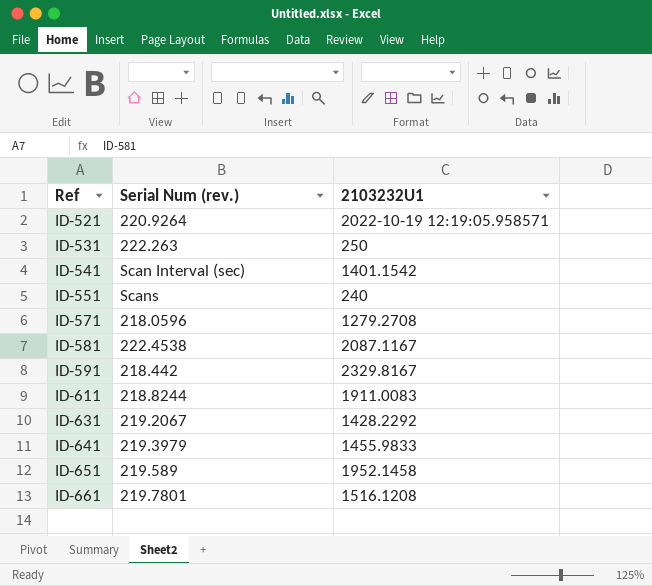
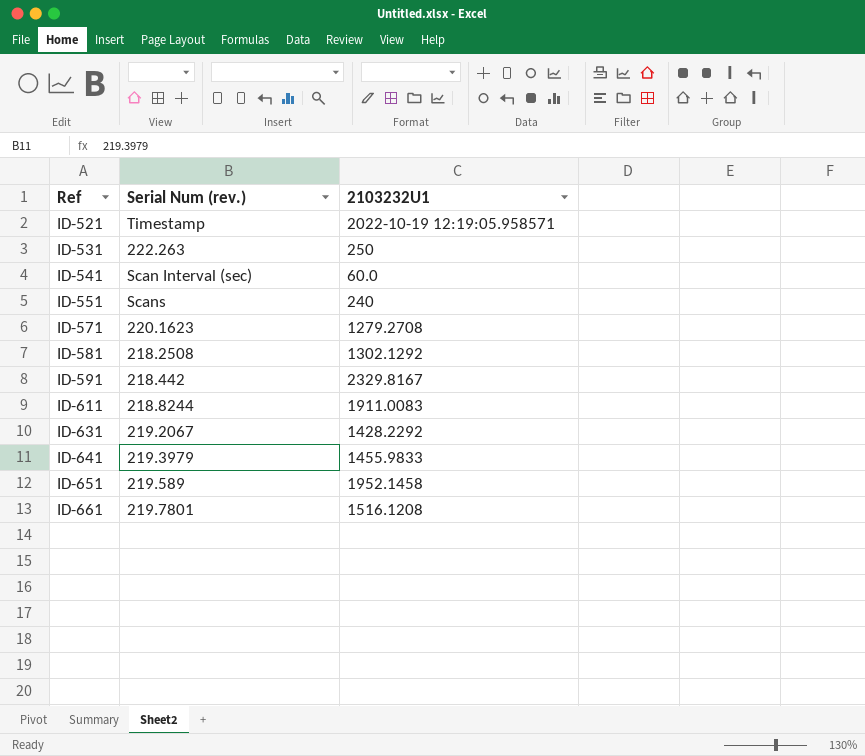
ID-521 | Serial Num (rev.): 220.9264 -> Timestamp
ID-541 | 2103232U1: 1401.1542 -> 60.0
ID-571 | Serial Num (rev.): 218.0596 -> 220.1623
ID-581 | Serial Num (rev.): 222.4538 -> 218.2508
ID-581 | 2103232U1: 2087.1167 -> 1302.1292

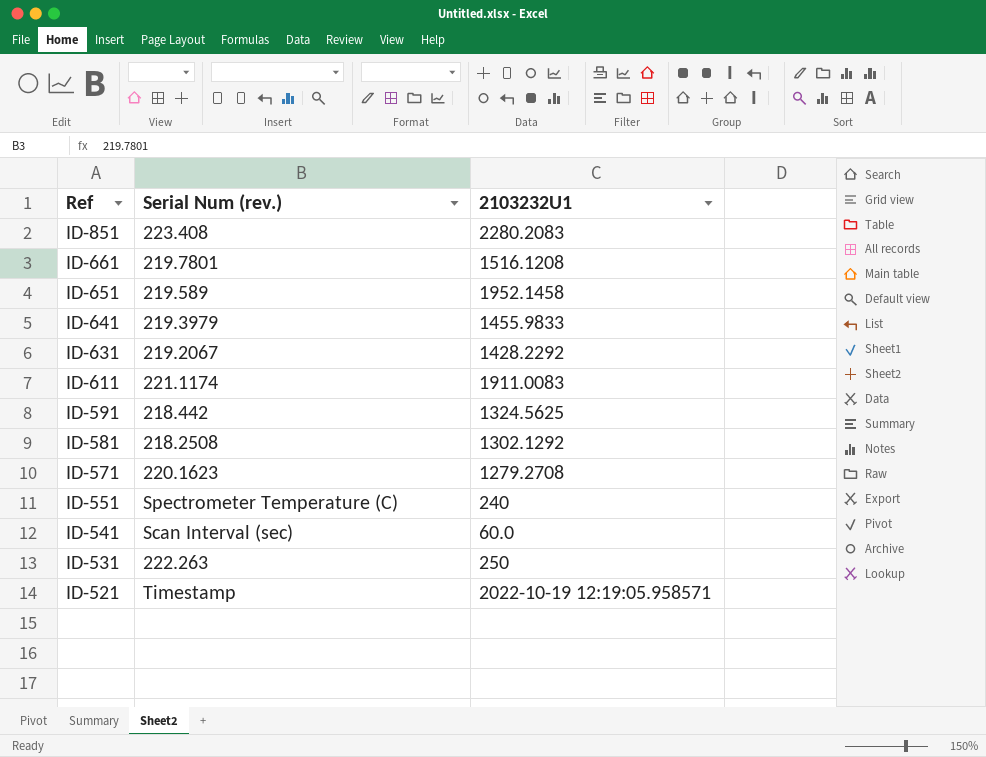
row order: Ref ascending -> Ref descending
row ID-851: none -> 223.408 | 2280.2083
ID-611 | Serial Num (rev.): 218.8244 -> 221.1174
ID-591 | 2103232U1: 2329.8167 -> 1324.5625
ID-551 | Serial Num (rev.): Scans -> Spectrometer Temperature (C)

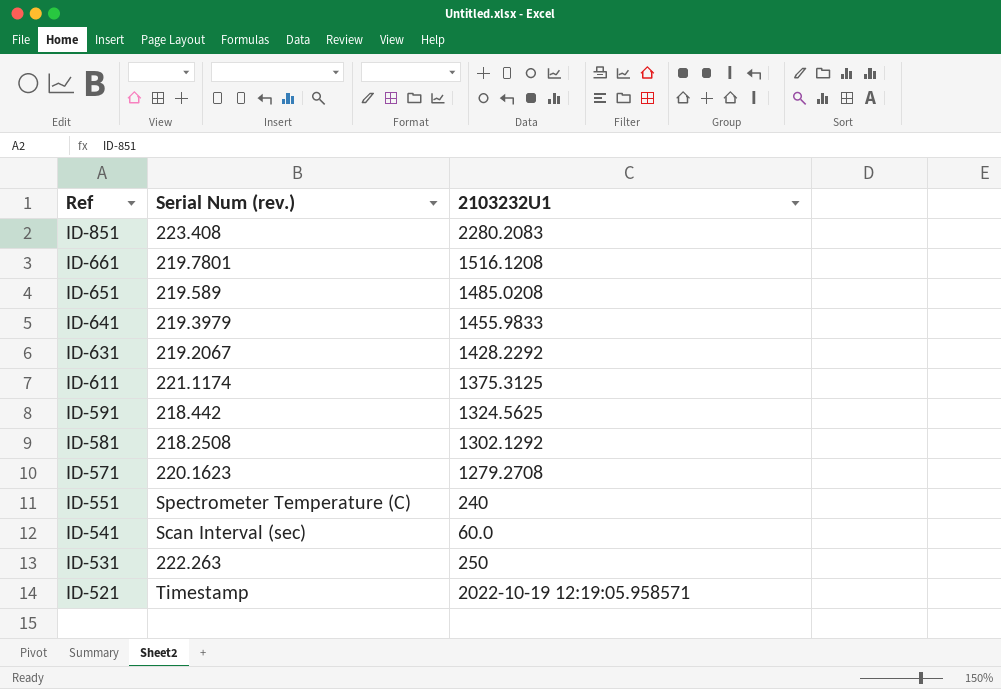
ID-651 | 2103232U1: 1952.1458 -> 1485.0208
ID-611 | 2103232U1: 1911.0083 -> 1375.3125

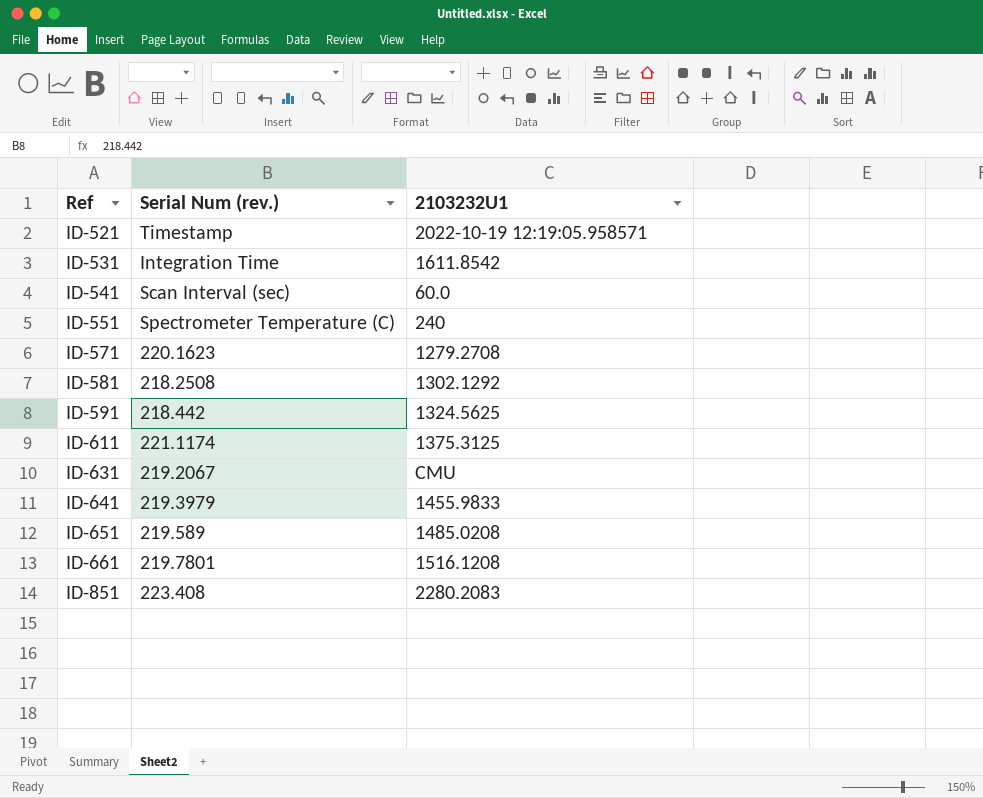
row order: Ref descending -> Ref ascending
ID-531 | Serial Num (rev.): 222.263 -> Integration Time
ID-531 | 2103232U1: 250 -> 1611.8542
ID-631 | 2103232U1: 1428.2292 -> CMU

